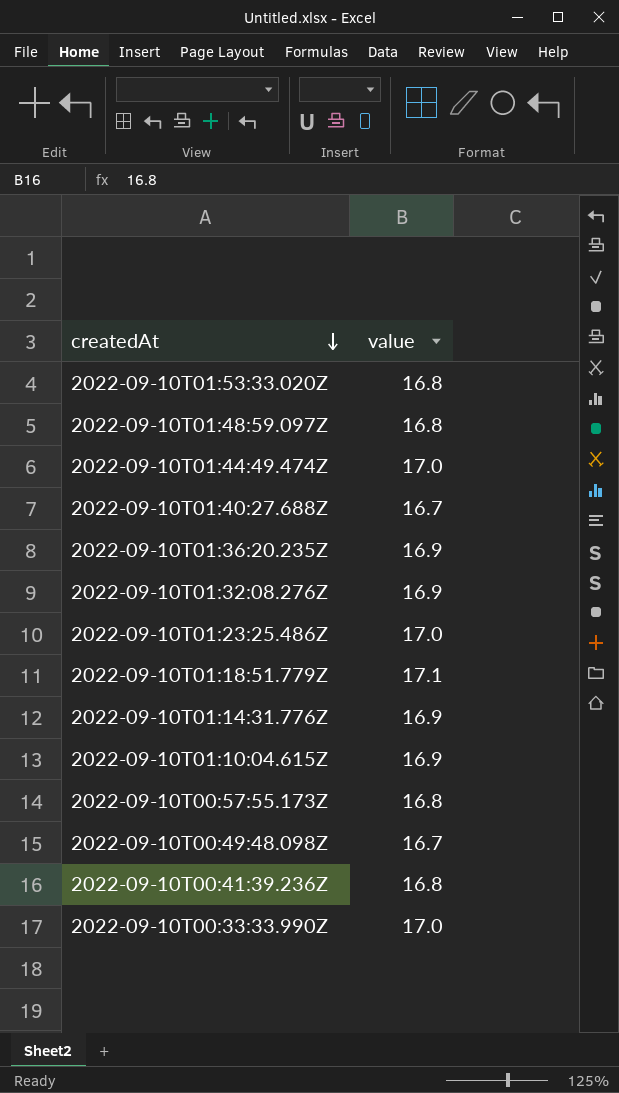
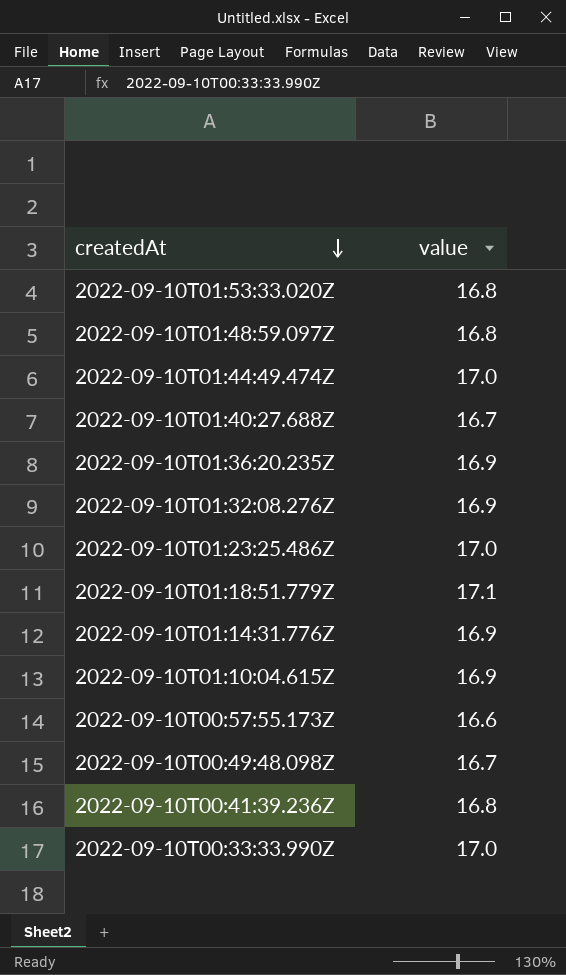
2022-09-10T00:57:55.173Z | value: 16.8 -> 16.6

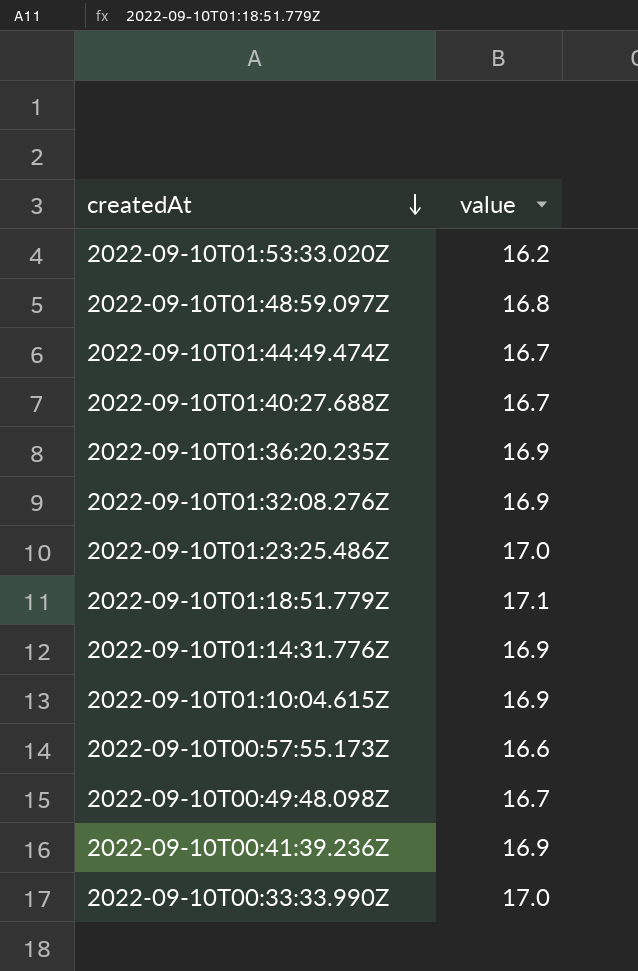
2022-09-10T01:53:33.020Z | value: 16.8 -> 16.2
2022-09-10T01:44:49.474Z | value: 17.0 -> 16.7
2022-09-10T00:41:39.236Z | value: 16.8 -> 16.9

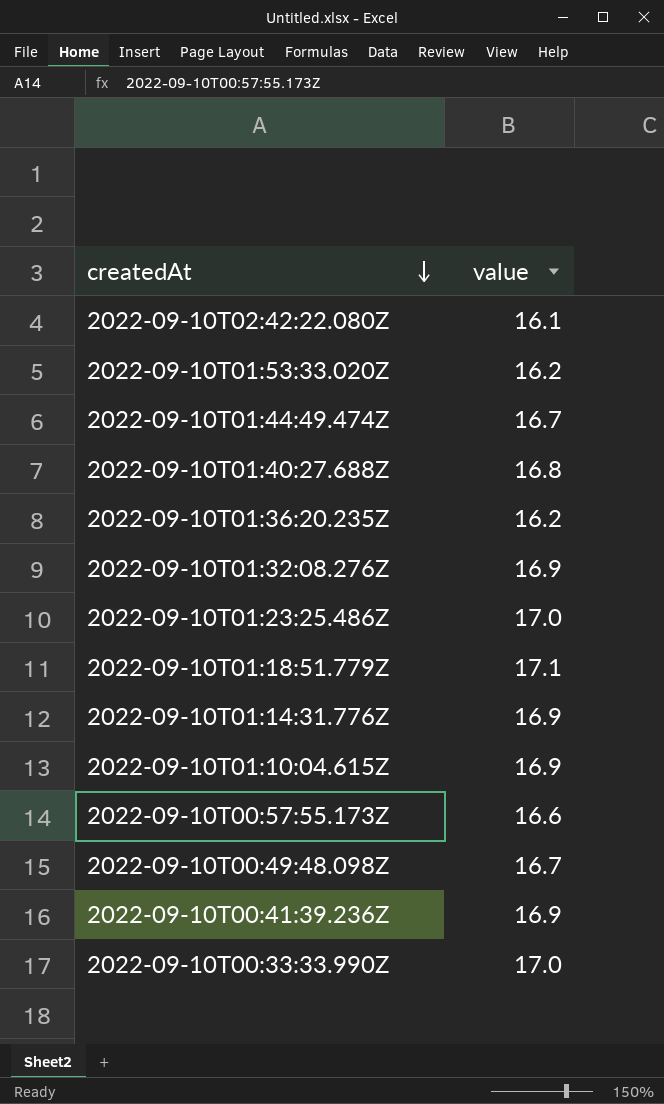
row 2022-09-10T01:48:59.097Z: 16.8 -> none
row 2022-09-10T02:42:22.080Z: none -> 16.1
2022-09-10T01:40:27.688Z | value: 16.7 -> 16.8
2022-09-10T01:36:20.235Z | value: 16.9 -> 16.2

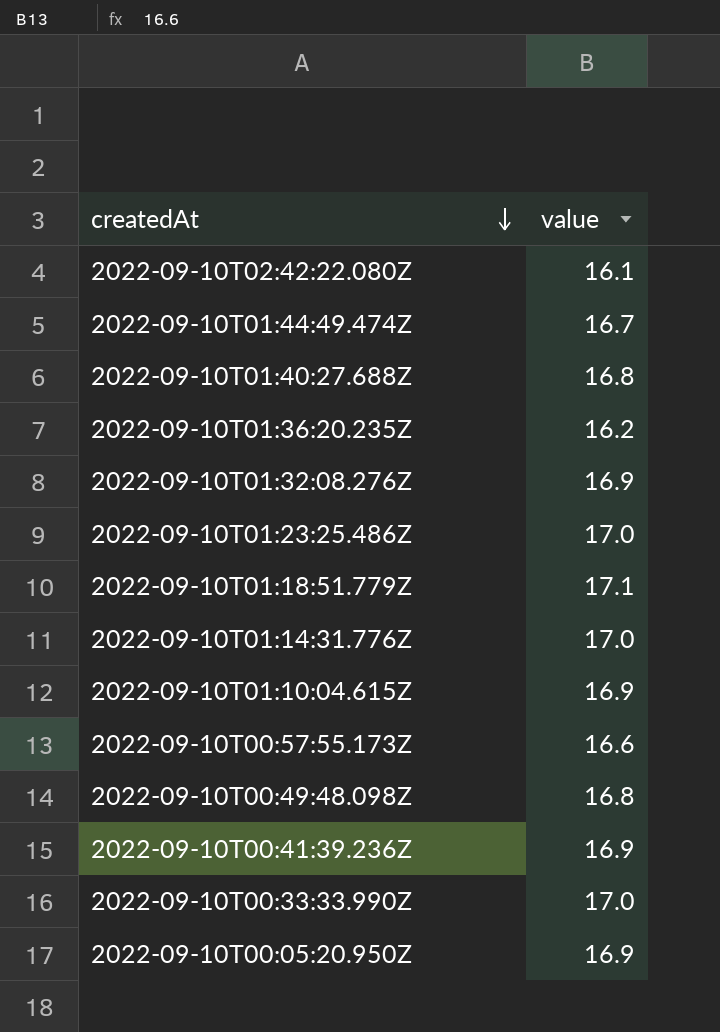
row 2022-09-10T01:53:33.020Z: 16.2 -> none
2022-09-10T01:14:31.776Z | value: 16.9 -> 17.0
2022-09-10T00:49:48.098Z | value: 16.7 -> 16.8
row 2022-09-10T00:05:20.950Z: none -> 16.9

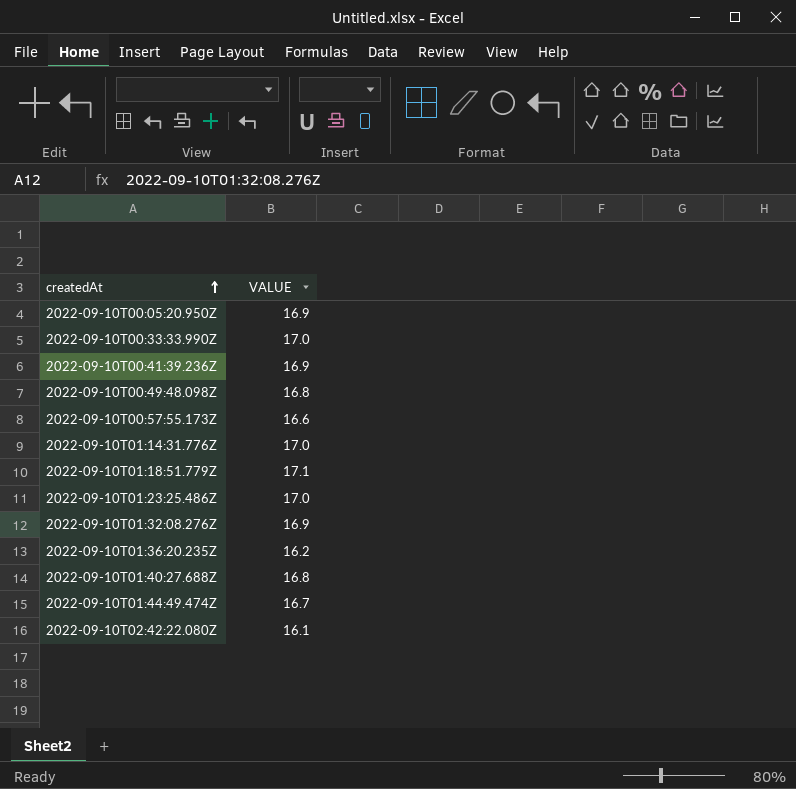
row order: createdAt descending -> createdAt ascending
column name: value -> VALUE
row 2022-09-10T01:10:04.615Z: 16.9 -> none

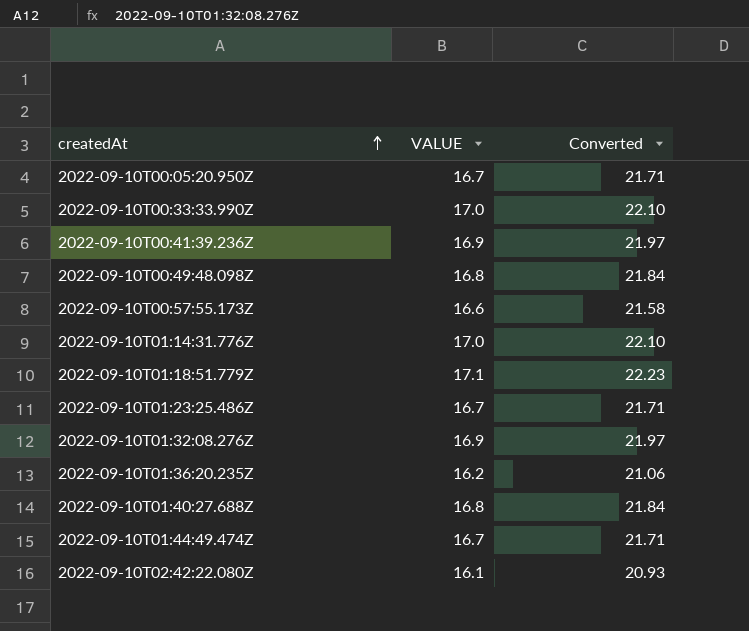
column Converted | formula: none -> [VALUE] * 1.3
2022-09-10T00:05:20.950Z | VALUE: 16.9 -> 16.7
2022-09-10T01:23:25.486Z | VALUE: 17.0 -> 16.7

